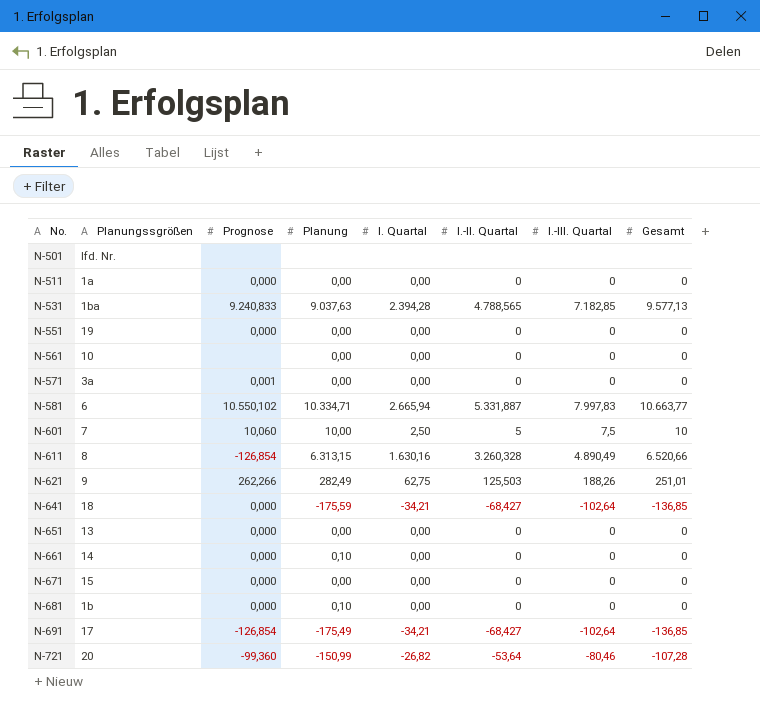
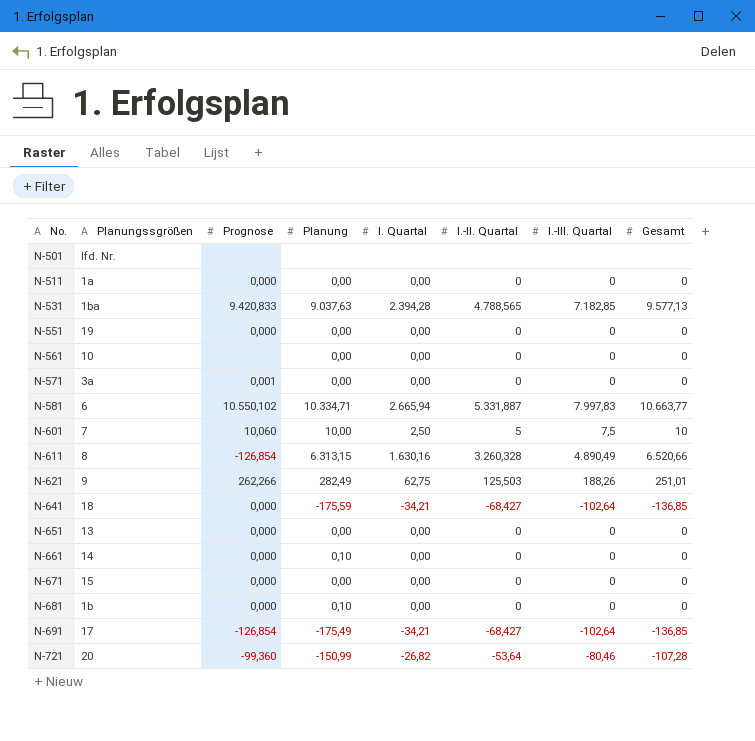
N-531 | Prognose: 9.240,833 -> 9.420,833

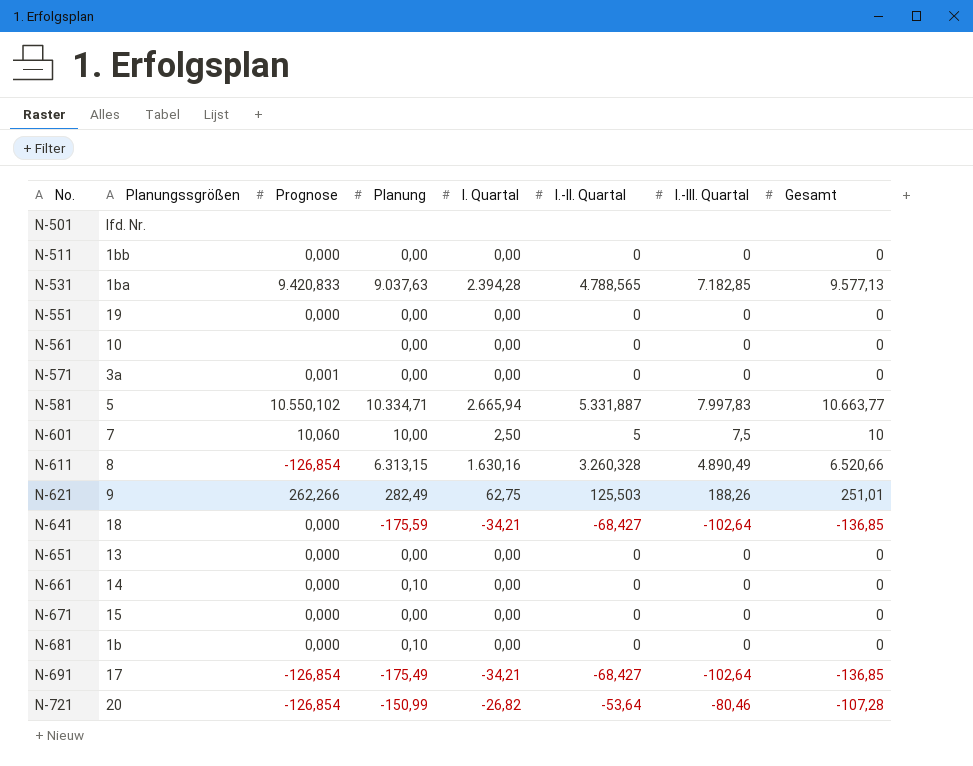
N-511 | Planungssgrößen: 1a -> 1bb
N-581 | Planungssgrößen: 6 -> 5
N-721 | Prognose: -99,360 -> -126,854

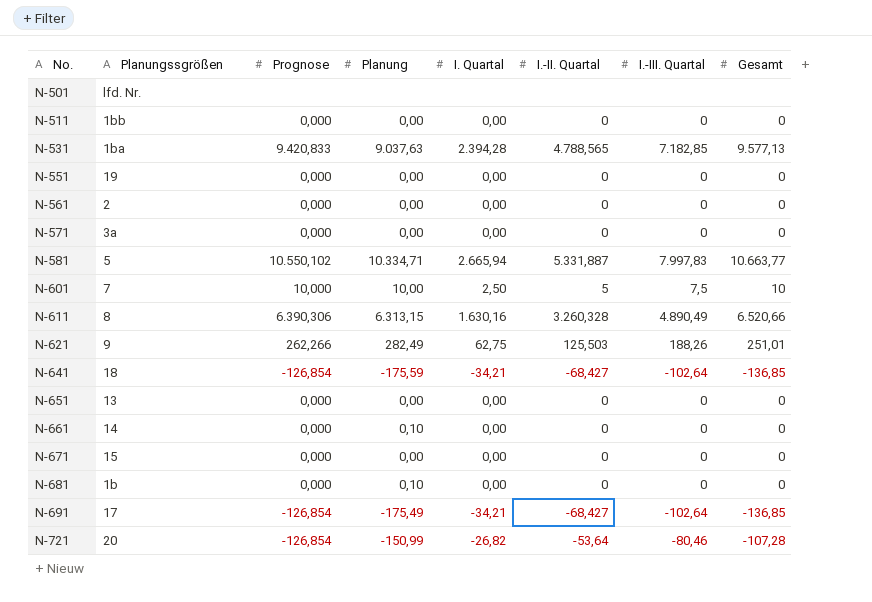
N-561 | Planungssgrößen: 10 -> 2
N-561 | Prognose: none -> 0,000
N-571 | Prognose: 0,001 -> 0,000
N-601 | Prognose: 10,060 -> 10,000
N-611 | Prognose: -126,854 -> 6.390,306
N-641 | Prognose: 0,000 -> -126,854

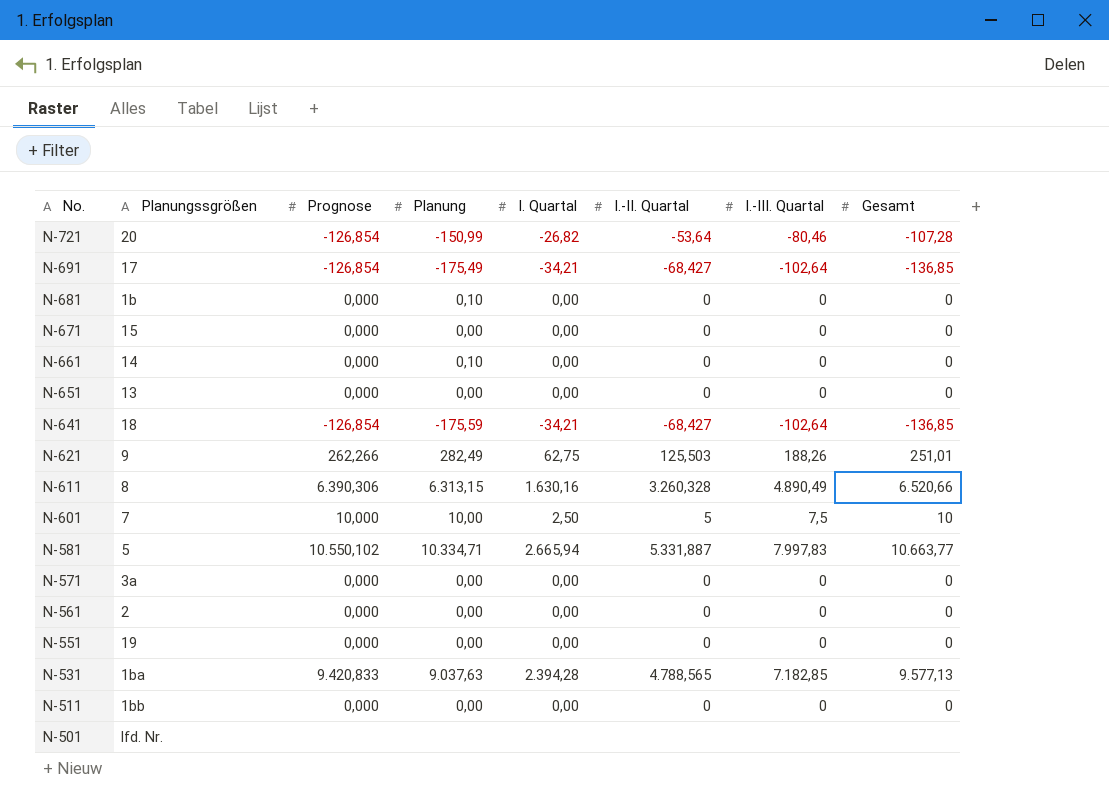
row order: No. ascending -> No. descending

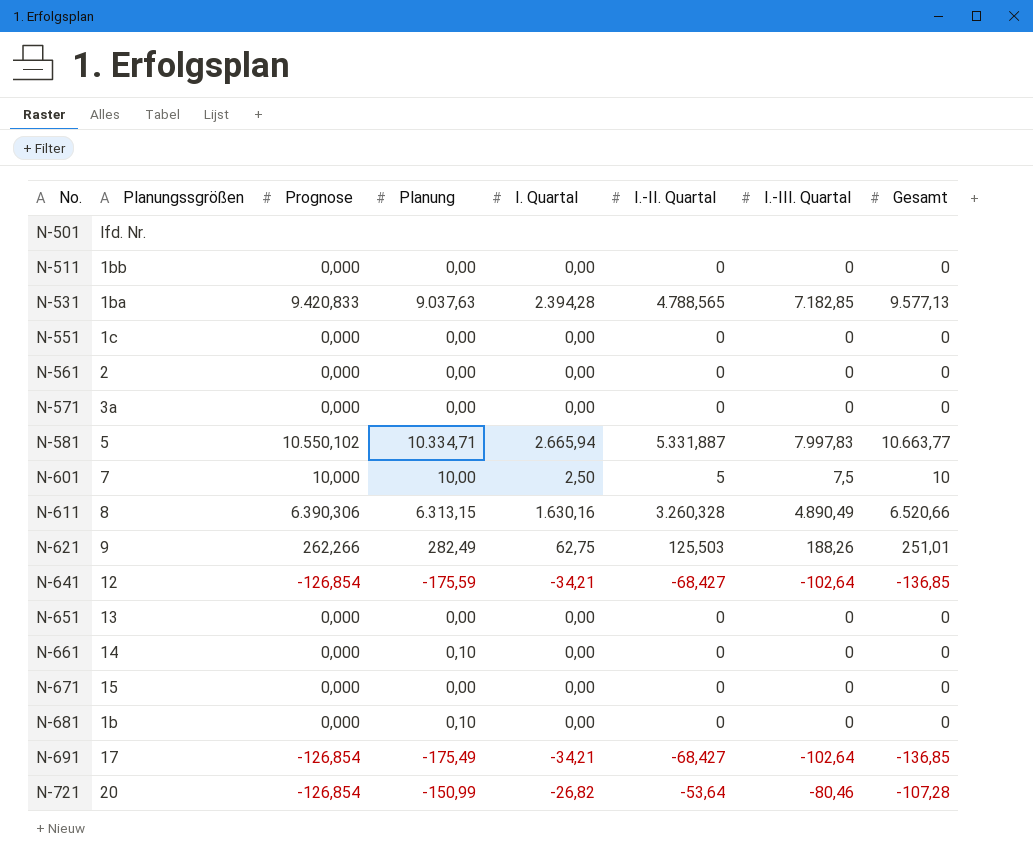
row order: No. descending -> No. ascending
N-551 | Planungssgrößen: 19 -> 1c
N-641 | Planungssgrößen: 18 -> 12

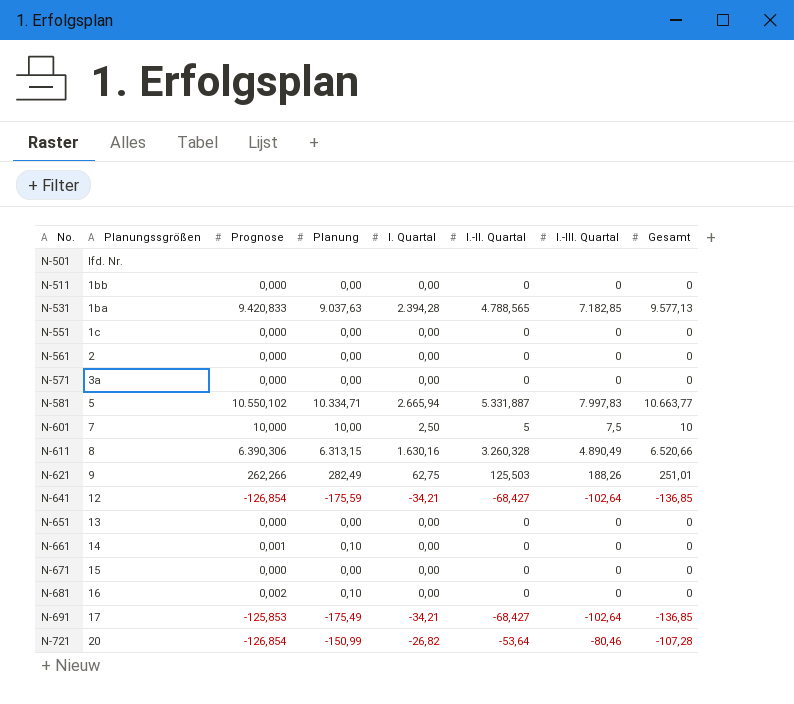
N-661 | Prognose: 0,000 -> 0,001
N-681 | Planungssgrößen: 1b -> 16
N-681 | Prognose: 0,000 -> 0,002
N-691 | Prognose: -126,854 -> -125,853

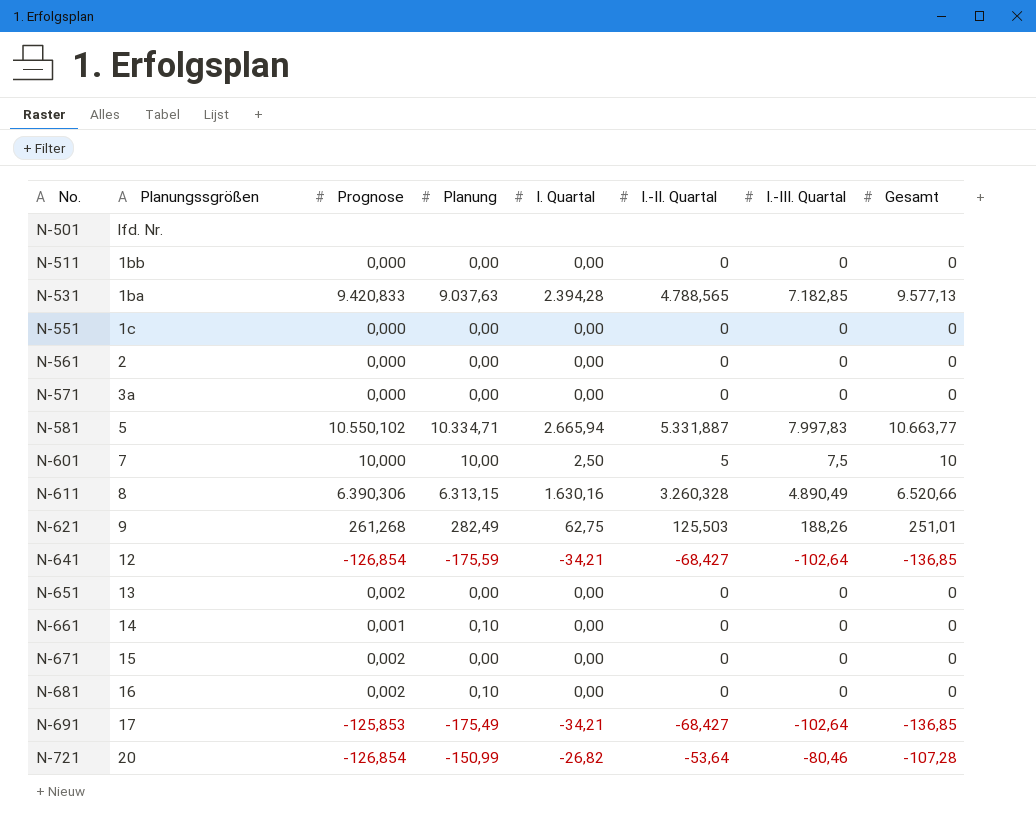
N-621 | Prognose: 262,266 -> 261,268
N-651 | Prognose: 0,000 -> 0,002
N-671 | Prognose: 0,000 -> 0,002

